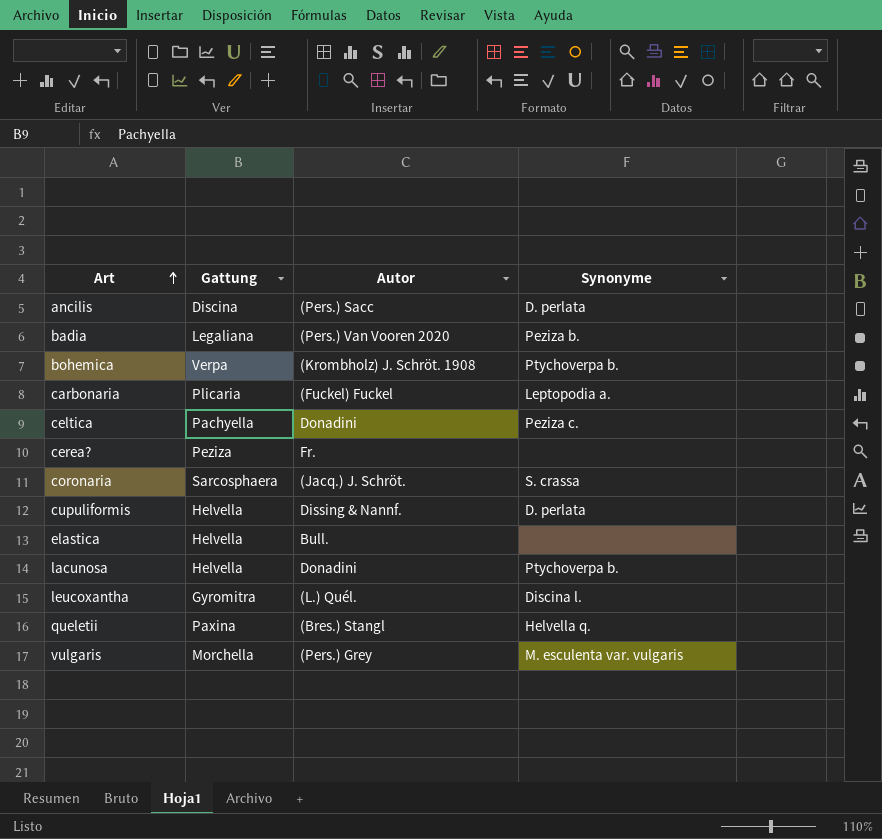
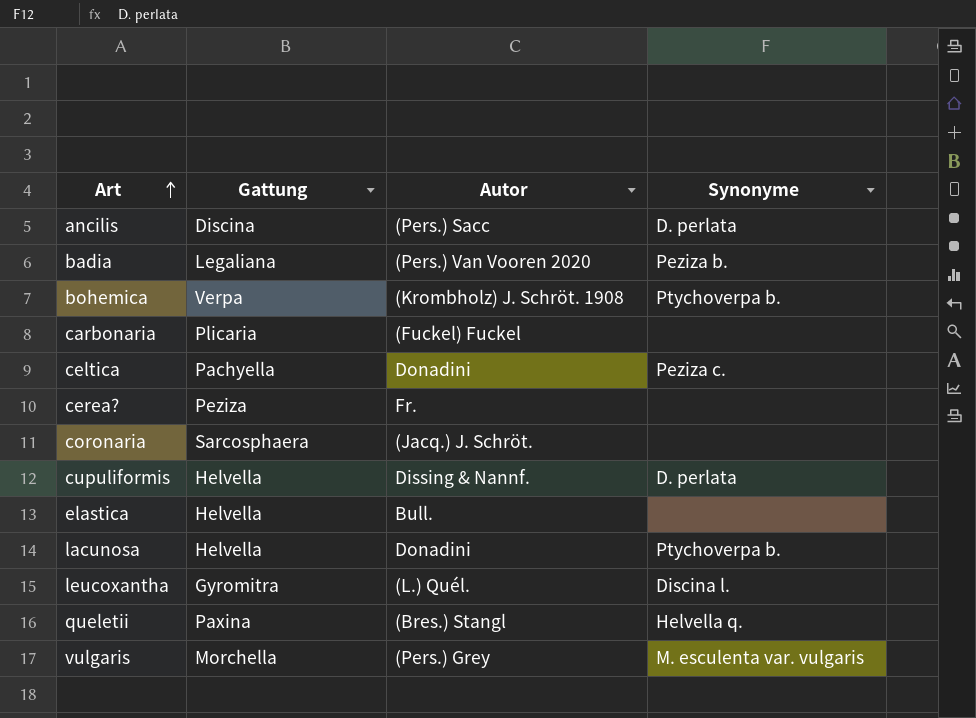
carbonaria | Synonyme: Leptopodia a. -> none
coronaria | Synonyme: S. crassa -> none

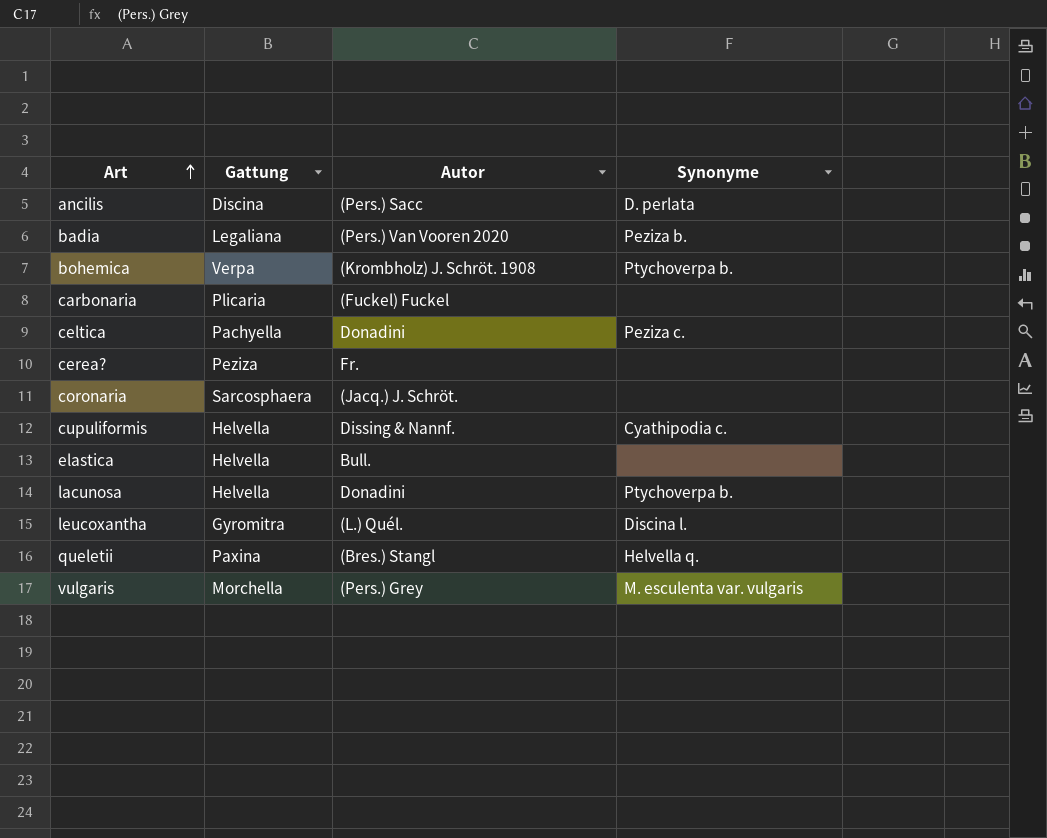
cupuliformis | Synonyme: D. perlata -> Cyathipodia c.

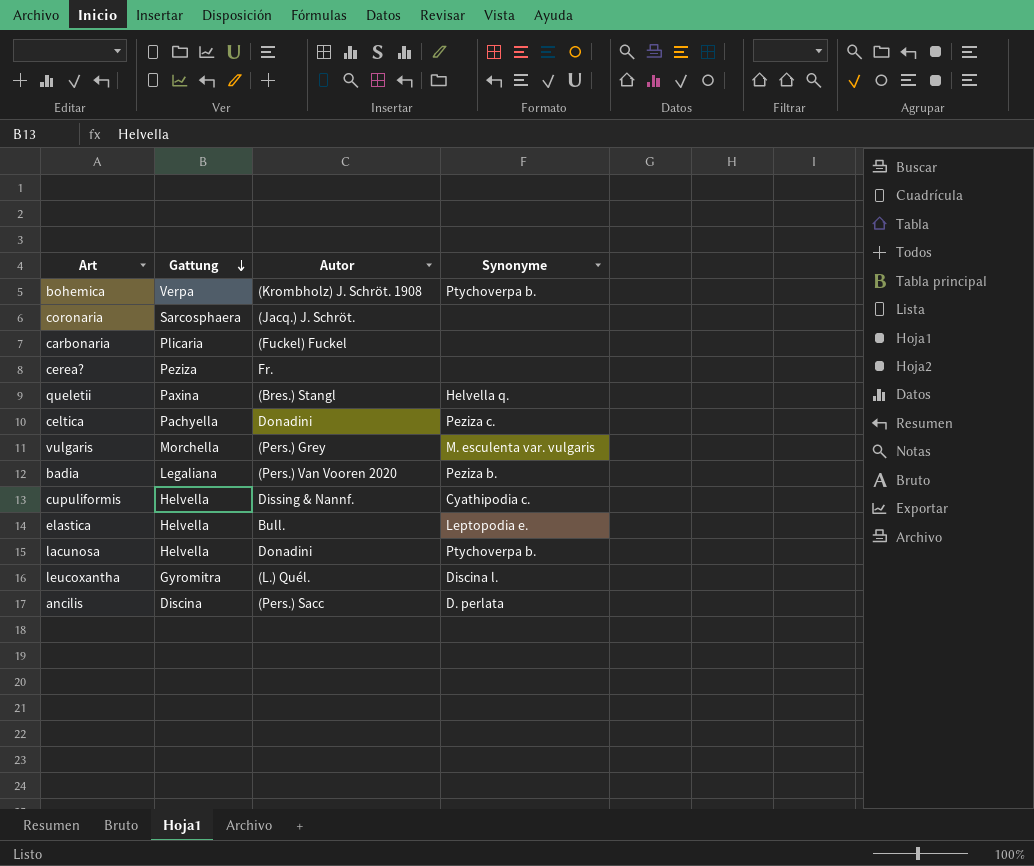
row order: Art ascending -> Gattung descending
elastica | Synonyme: none -> Leptopodia e.

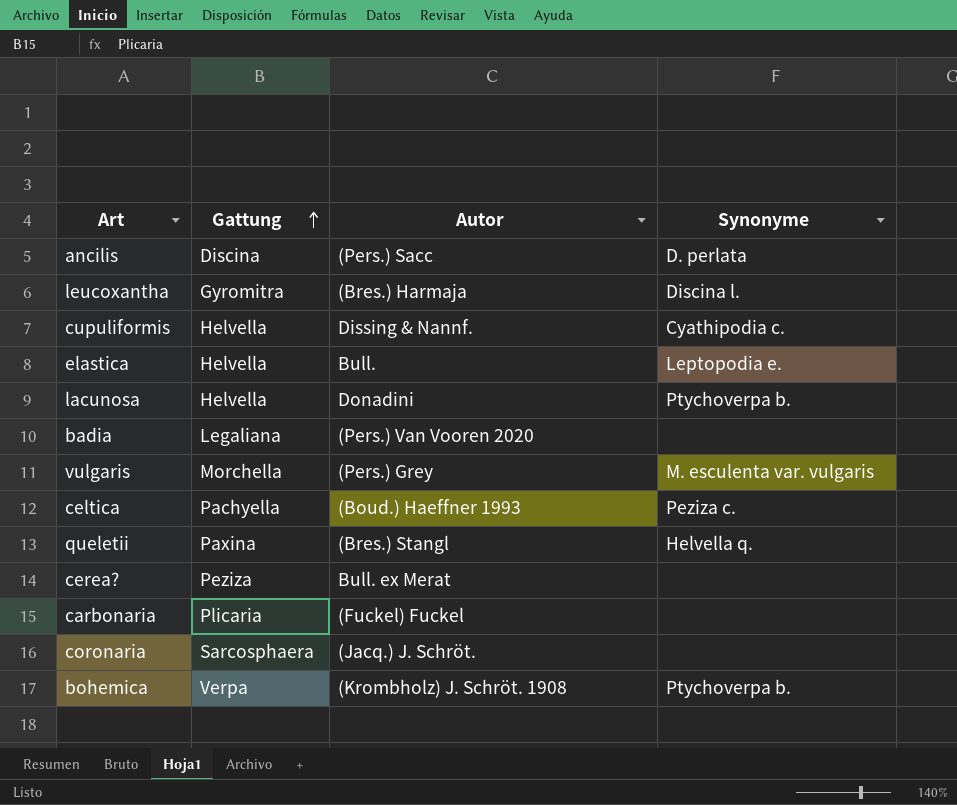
row order: Gattung descending -> Gattung ascending
leucoxantha | Autor: (L.) Quél. -> (Bres.) Harmaja
badia | Synonyme: Peziza b. -> none
celtica | Autor: Donadini -> (Boud.) Haeffner 1993
cerea? | Autor: Fr. -> Bull. ex Merat

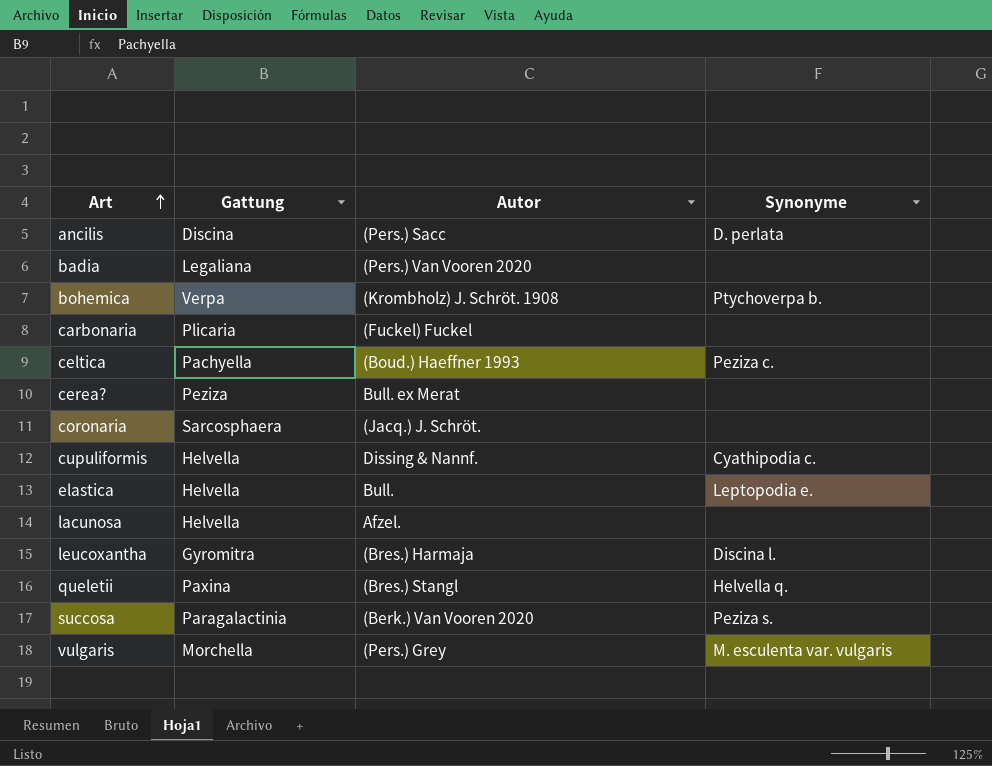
row order: Gattung ascending -> Art ascending
lacunosa | Autor: Donadini -> Afzel.
lacunosa | Synonyme: Ptychoverpa b. -> none
row succosa: none -> Paragalactinia | (Berk.) Van Vooren 2020 | Peziza s.

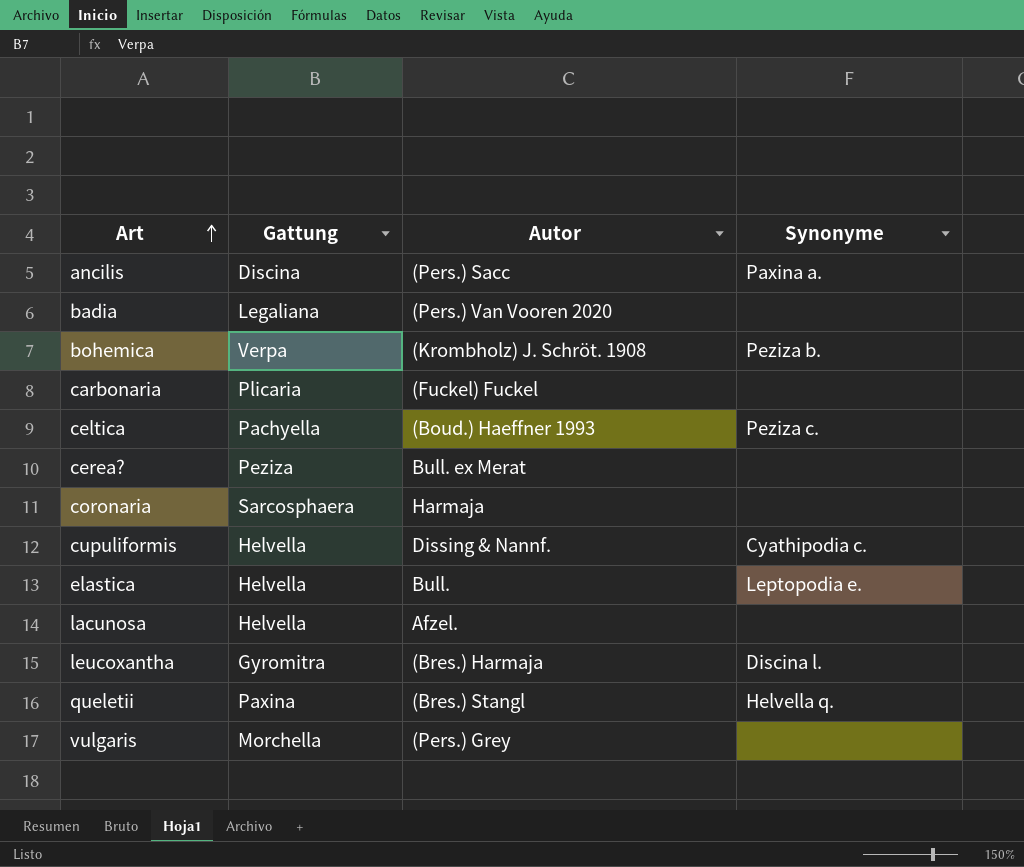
row succosa: Paragalactinia | (Berk.) Van Vooren 2020 | Peziza s. -> none
ancilis | Synonyme: D. perlata -> Paxina a.
bohemica | Synonyme: Ptychoverpa b. -> Peziza b.
coronaria | Autor: (Jacq.) J. Schröt. -> Harmaja
vulgaris | Synonyme: M. esculenta var. vulgaris -> none

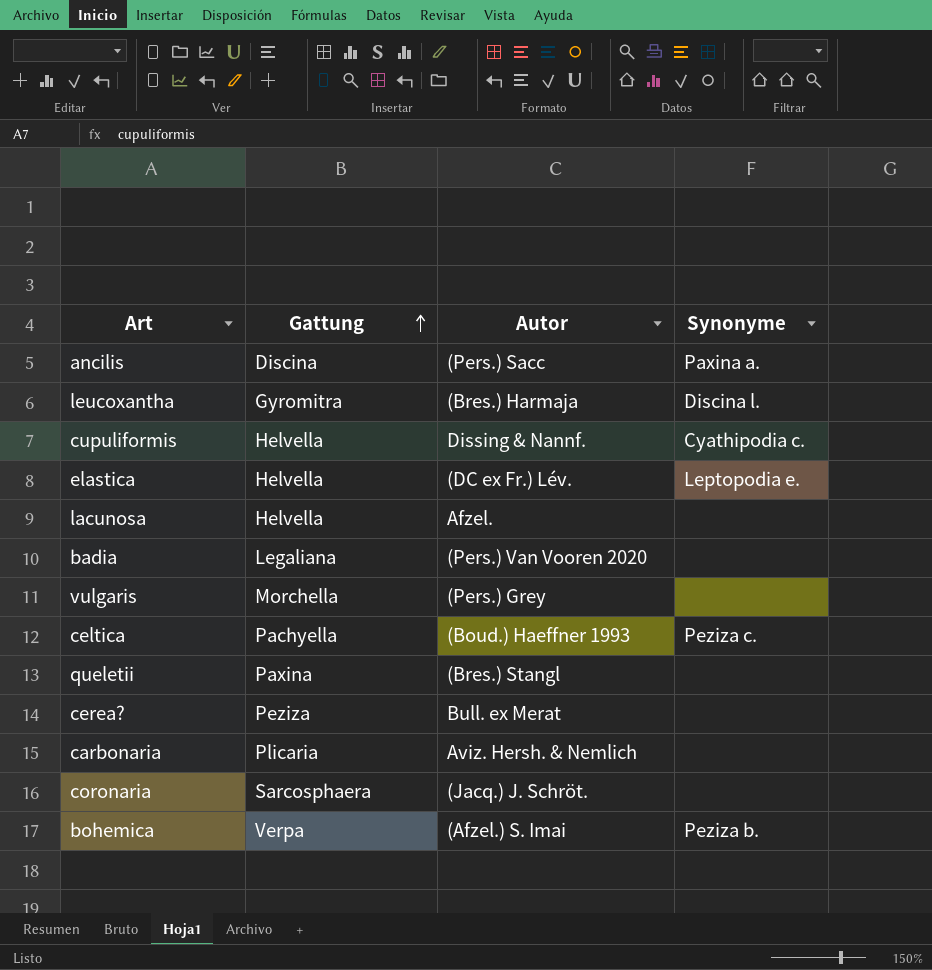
row order: Art ascending -> Gattung ascending
elastica | Autor: Bull. -> (DC ex Fr.) Lév.
queletii | Synonyme: Helvella q. -> none
carbonaria | Autor: (Fuckel) Fuckel -> Aviz. Hersh. & Nemlich
coronaria | Autor: Harmaja -> (Jacq.) J. Schröt.
bohemica | Autor: (Krombholz) J. Schröt. 1908 -> (Afzel.) S. Imai

